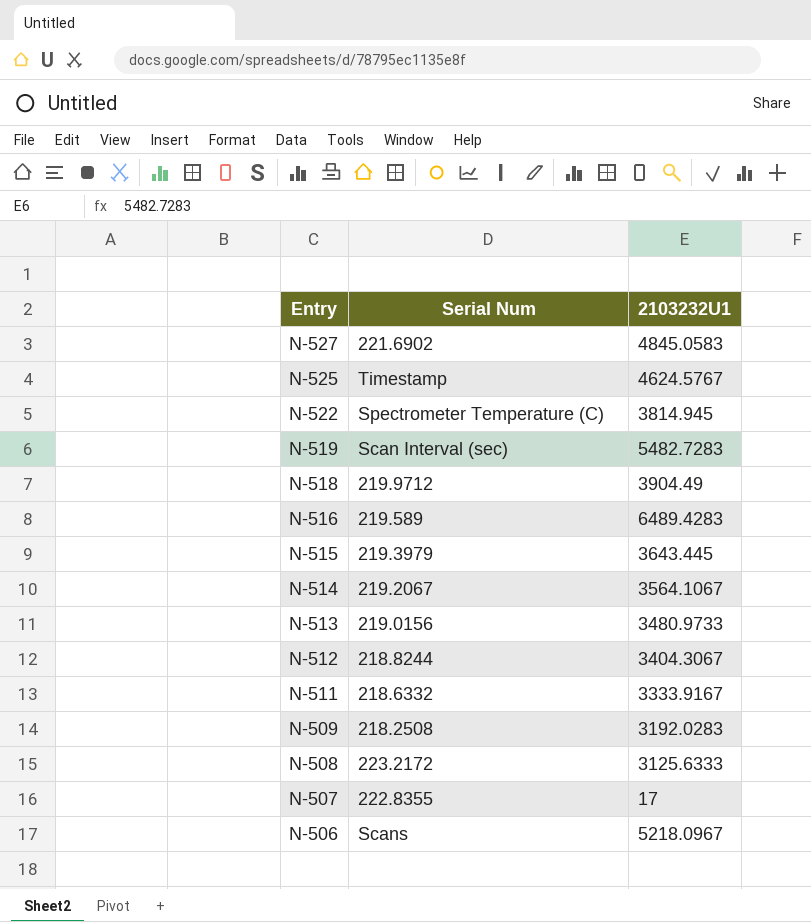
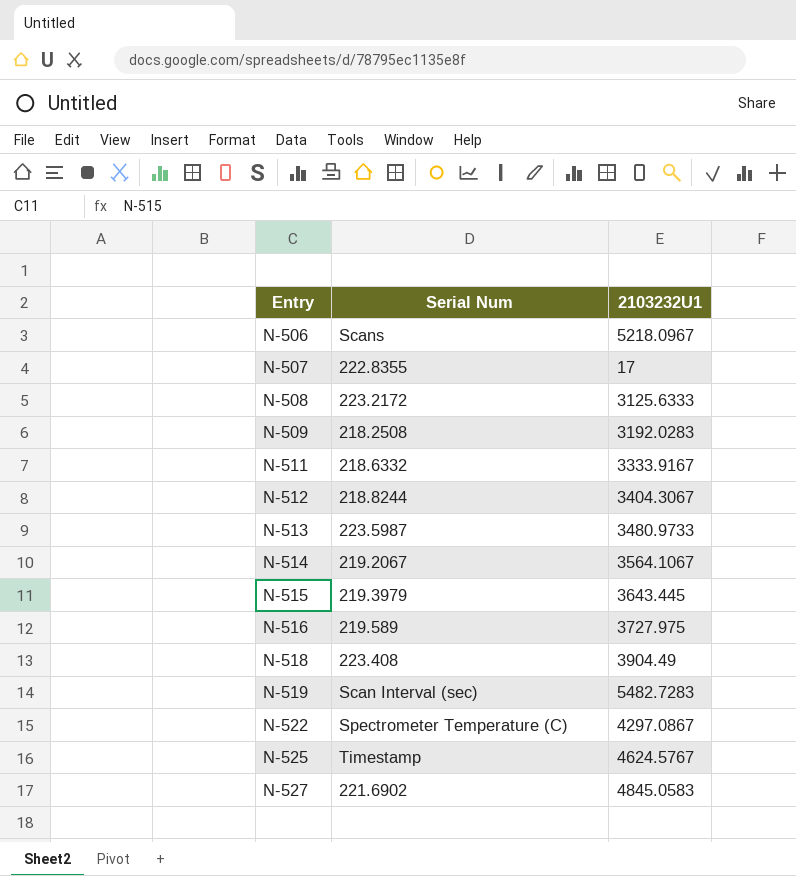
row order: Entry descending -> Entry ascending
N-513 | Serial Num: 219.0156 -> 223.5987
N-516 | 2103232U1: 6489.4283 -> 3727.975
N-518 | Serial Num: 219.9712 -> 223.408
N-522 | 2103232U1: 3814.945 -> 4297.0867

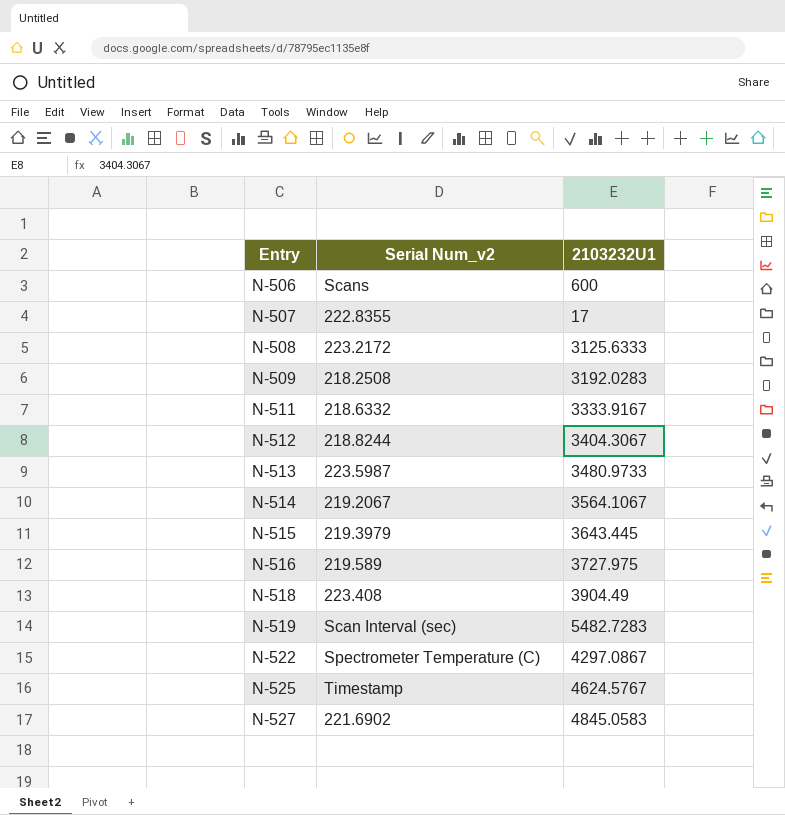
column name: Serial Num -> Serial Num_v2
N-506 | 2103232U1: 5218.0967 -> 600

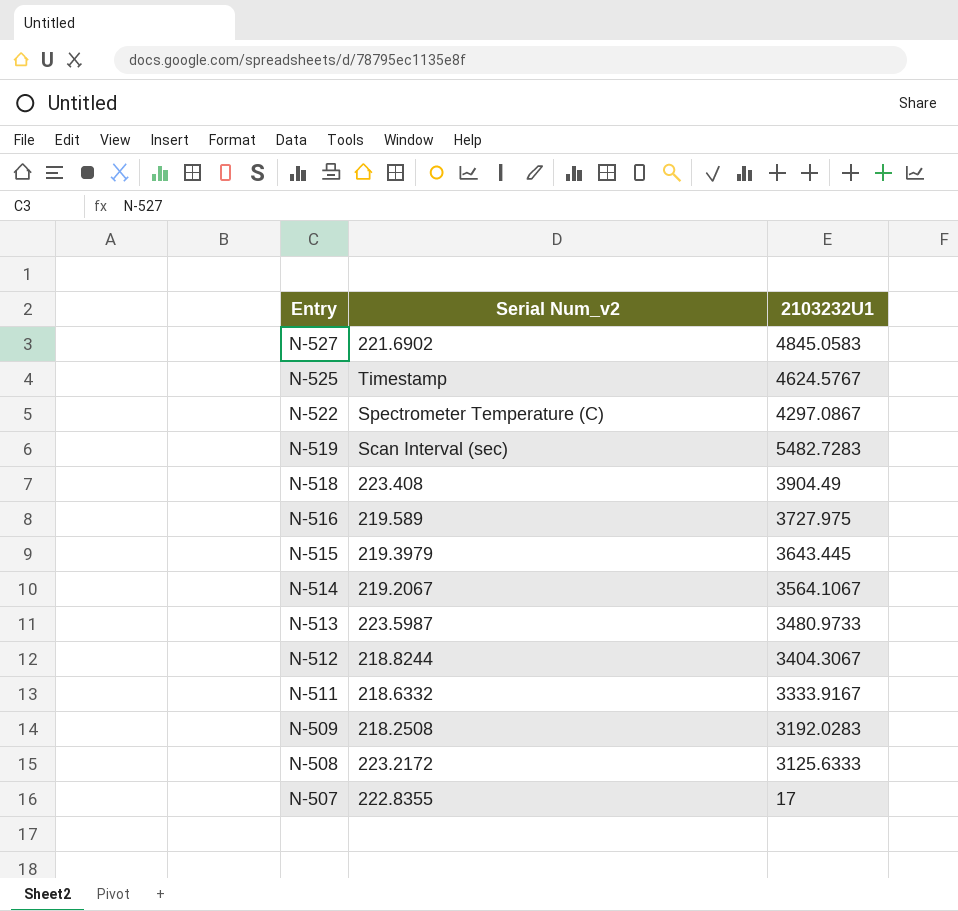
row order: Entry ascending -> Entry descending
row N-506: Scans | 600 -> none

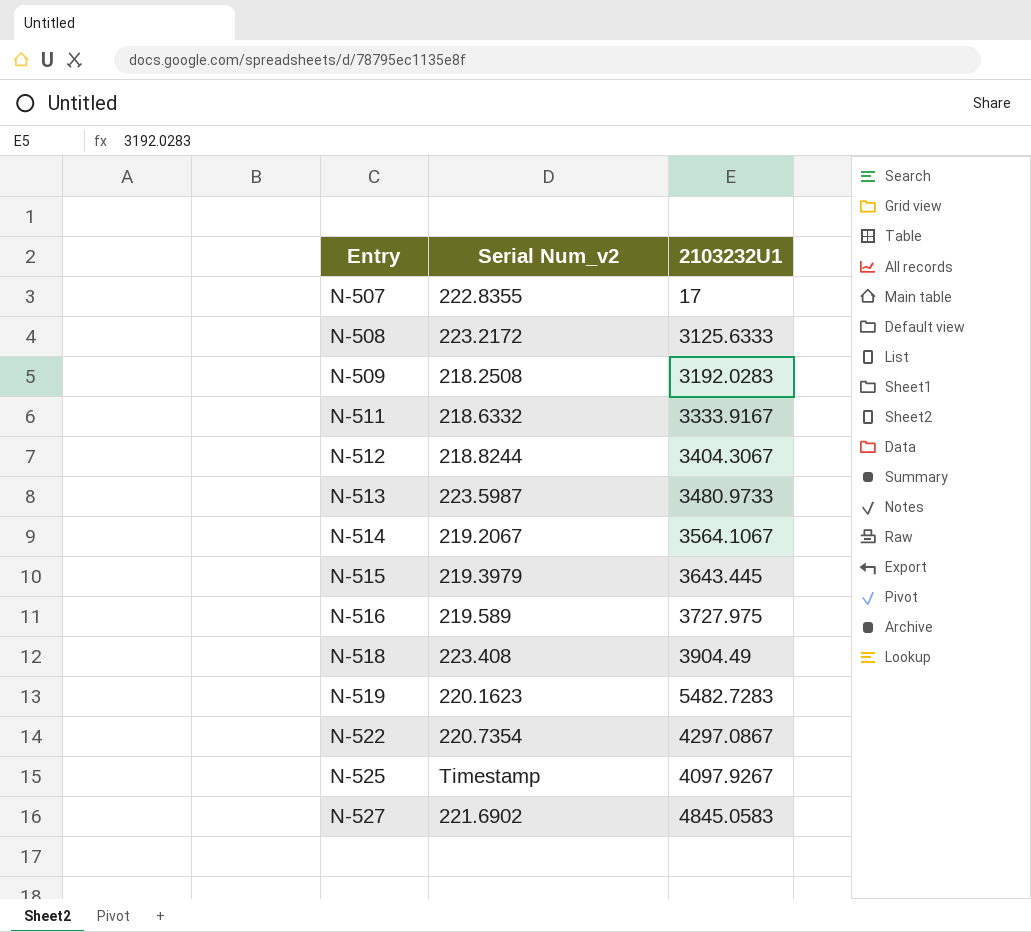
row order: Entry descending -> Entry ascending
N-519 | Serial Num_v2: Scan Interval (sec) -> 220.1623
N-522 | Serial Num_v2: Spectrometer Temperature (C) -> 220.7354
N-525 | 2103232U1: 4624.5767 -> 4097.9267

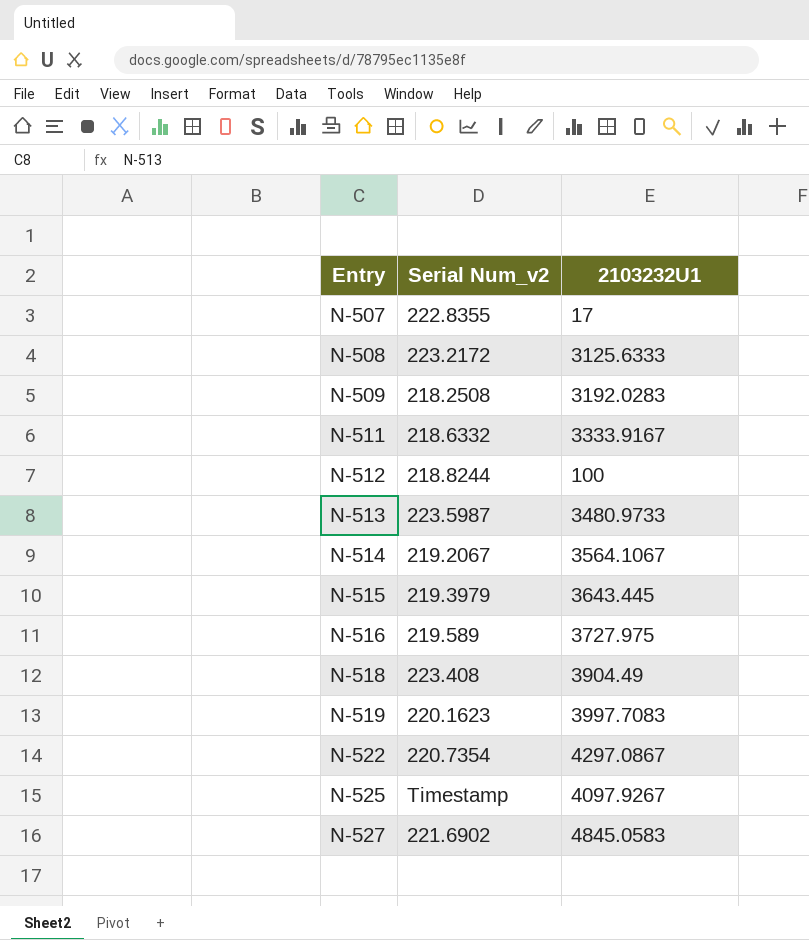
N-512 | 2103232U1: 3404.3067 -> 100
N-519 | 2103232U1: 5482.7283 -> 3997.7083

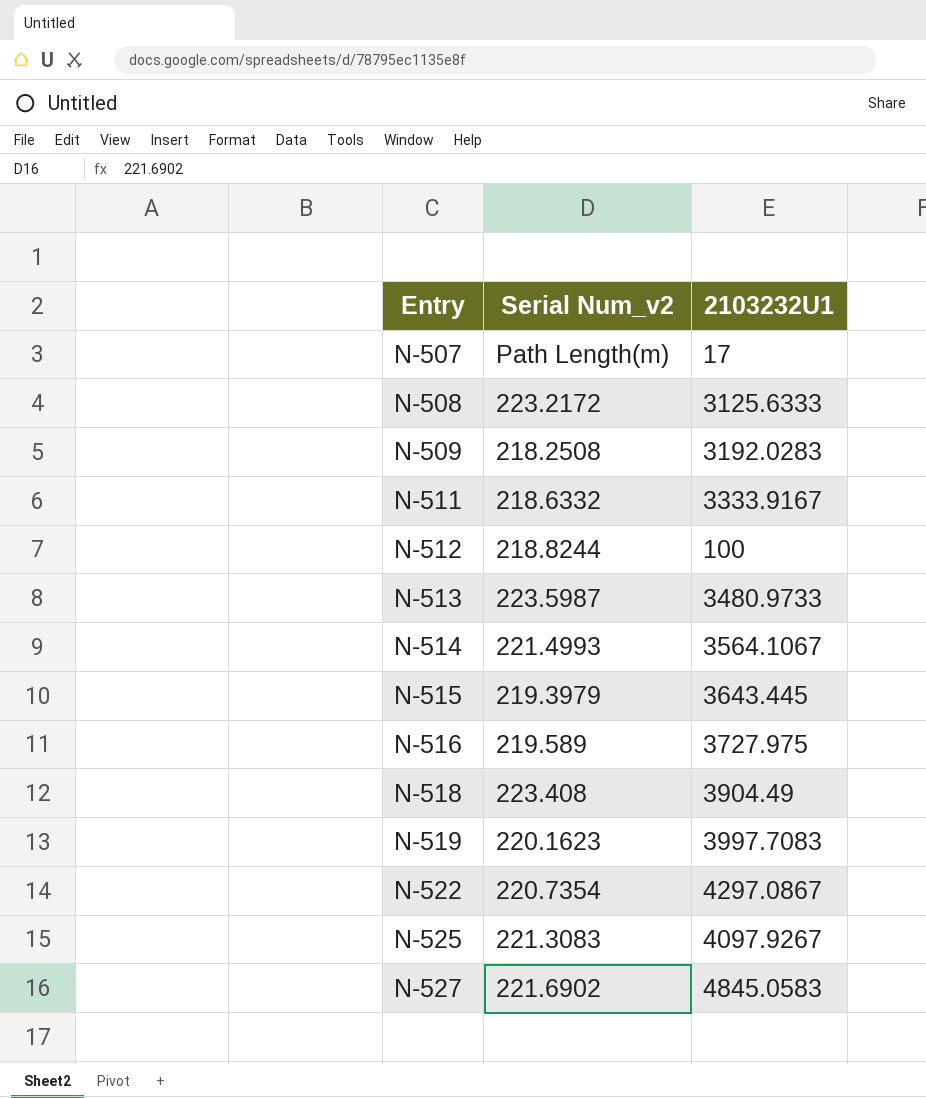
N-507 | Serial Num_v2: 222.8355 -> Path Length(m)
N-514 | Serial Num_v2: 219.2067 -> 221.4993
N-525 | Serial Num_v2: Timestamp -> 221.3083

